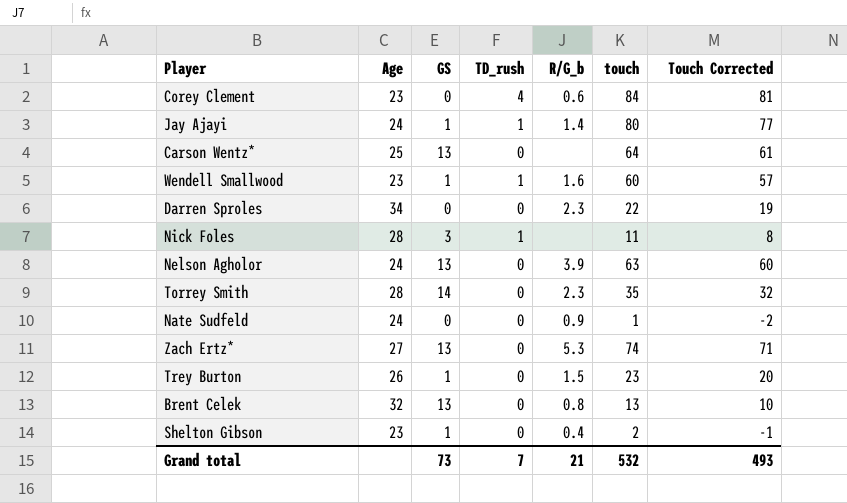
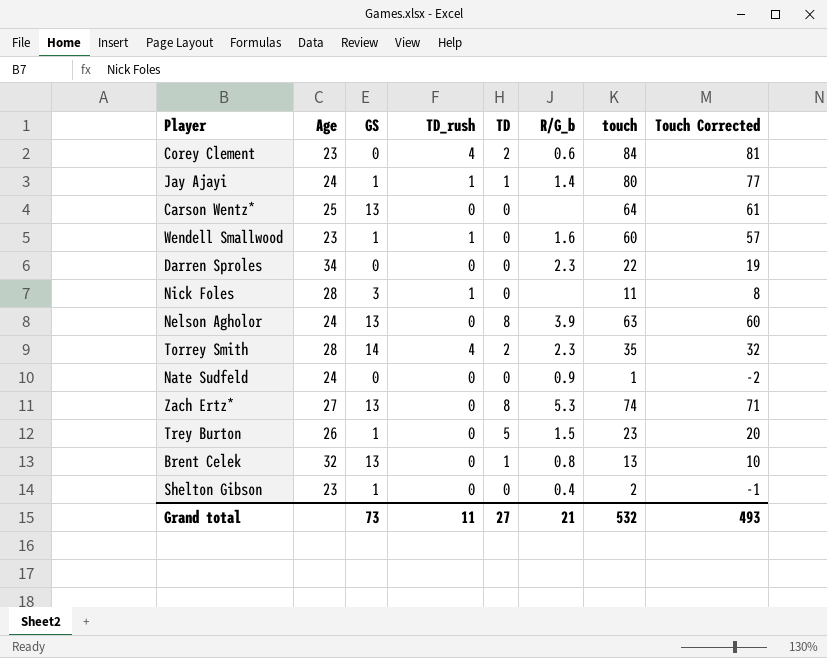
column TD | position: none -> 5
Torrey Smith | TD_rush: 0 -> 4
Grand total | TD_rush: 7 -> 11

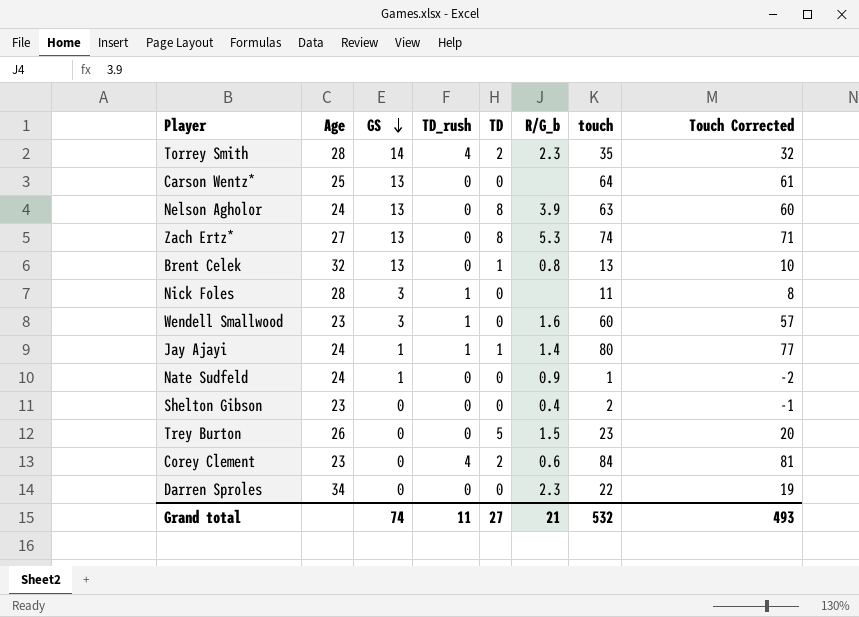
row order: none -> GS descending
Wendell Smallwood | GS: 1 -> 3
Nate Sudfeld | GS: 0 -> 1
Shelton Gibson | GS: 1 -> 0
Trey Burton | GS: 1 -> 0
Grand total | GS: 73 -> 74

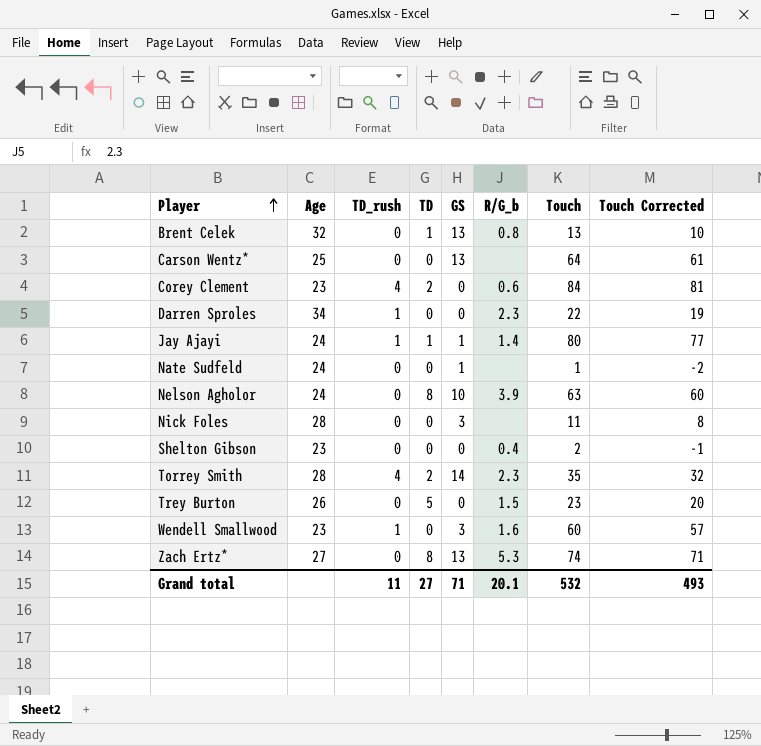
row order: GS descending -> Player ascending
column GS | position: 3 -> 5
column name: touch -> Touch
Darren Sproles | TD_rush: 0 -> 1
Nate Sudfeld | R/G_b: 0.9 -> none
Nelson Agholor | GS: 13 -> 10
Nick Foles | TD_rush: 1 -> 0
Grand total | GS: 74 -> 71
Grand total | R/G_b: 21 -> 20.1

